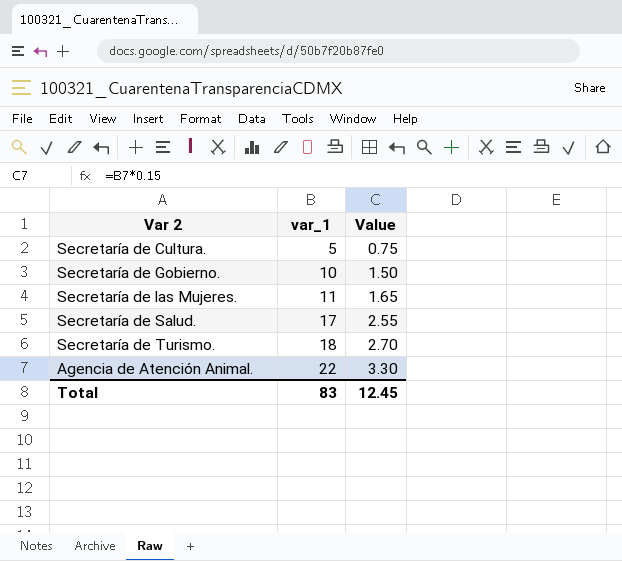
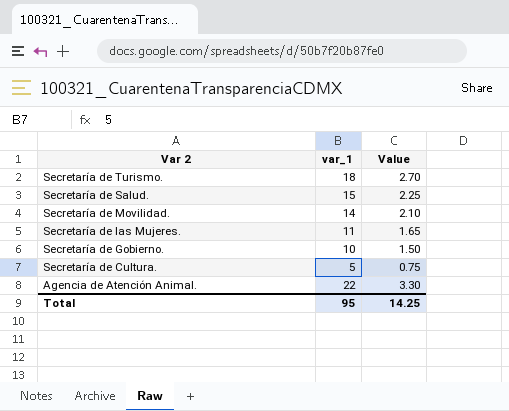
row order: var_1 ascending -> Var 2 descending
Secretaría de Salud. | var_1: 17 -> 15
Secretaría de Salud. | Value: 2.55 -> 2.25
row Secretaría de Movilidad.: none -> 14 | 2.10
Total | var_1: 83 -> 95
Total | Value: 12.45 -> 14.25

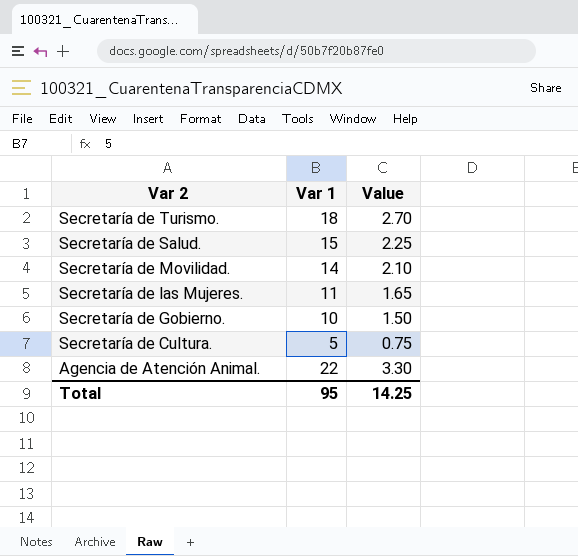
column name: var_1 -> Var 1

